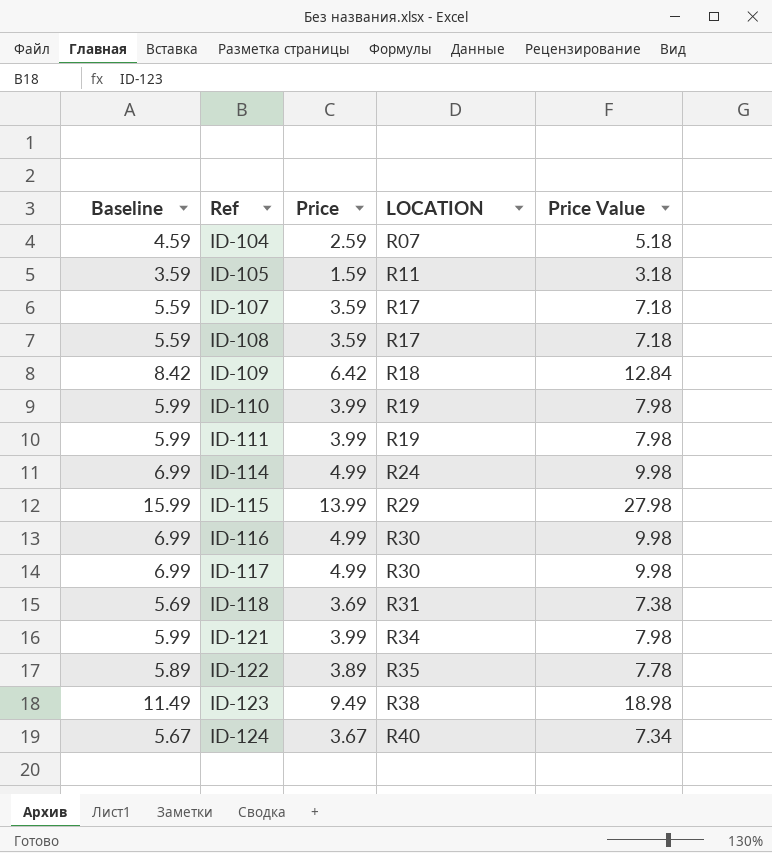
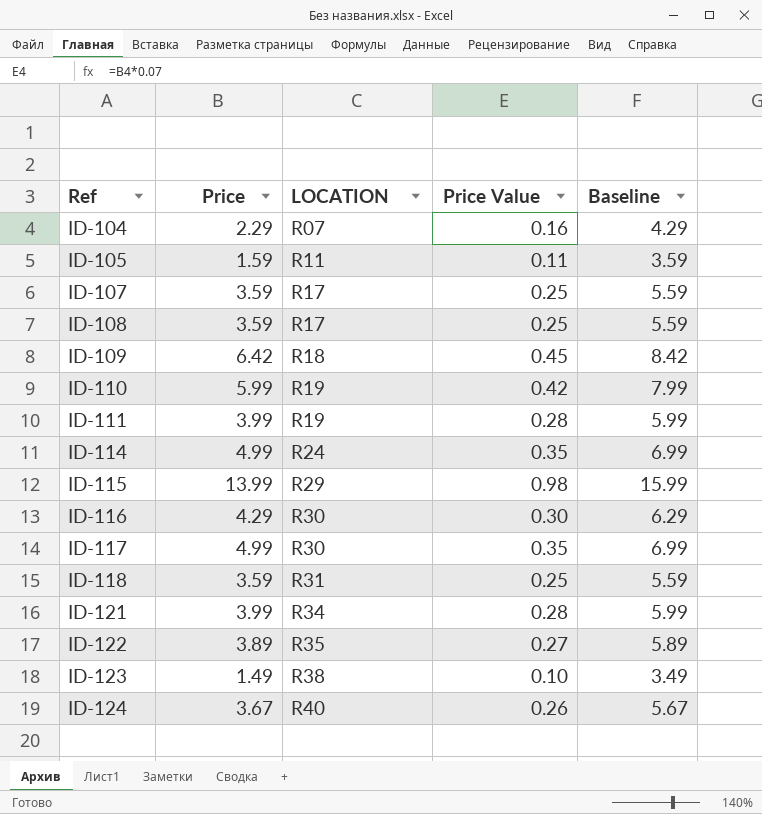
column Price Value | formula: [Price] * 2 -> [Price] * 0.07
column Baseline | position: 1 -> 5
ID-104 | Price: 2.59 -> 2.29
ID-104 | Baseline: 4.59 -> 4.29
ID-110 | Price: 3.99 -> 5.99
ID-110 | Baseline: 5.99 -> 7.99
ID-116 | Price: 4.99 -> 4.29
ID-116 | Baseline: 6.99 -> 6.29
ID-118 | Price: 3.69 -> 3.59
ID-118 | Baseline: 5.69 -> 5.59
ID-123 | Price: 9.49 -> 1.49
ID-123 | Baseline: 11.49 -> 3.49

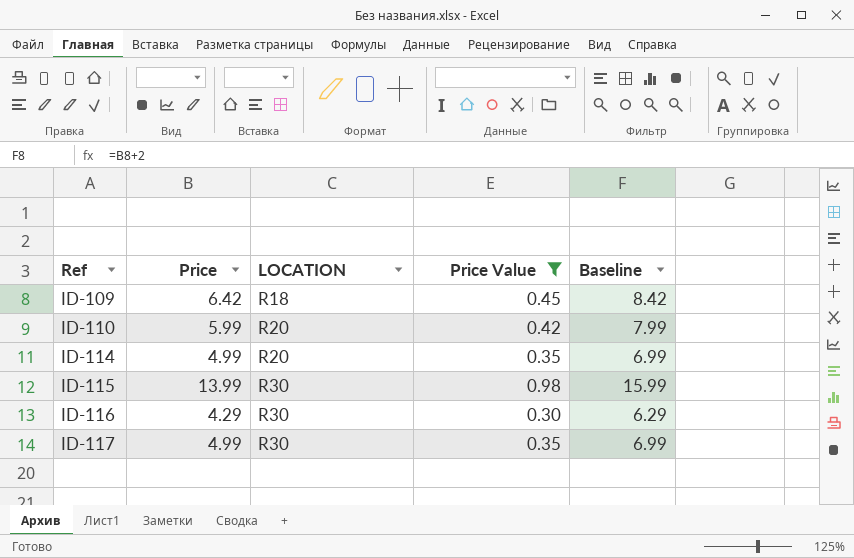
filter: none -> Price Value >= 0.30
ID-110 | LOCATION: R19 -> R20
ID-114 | LOCATION: R24 -> R20
ID-115 | LOCATION: R29 -> R30

